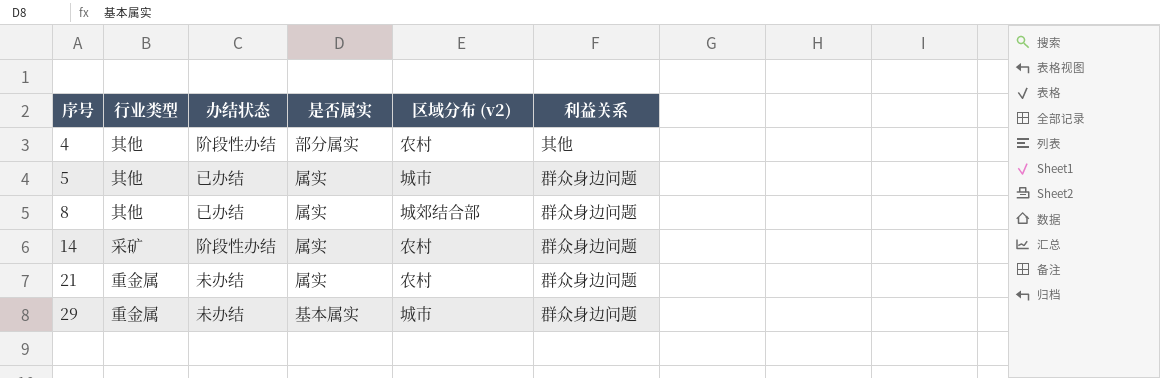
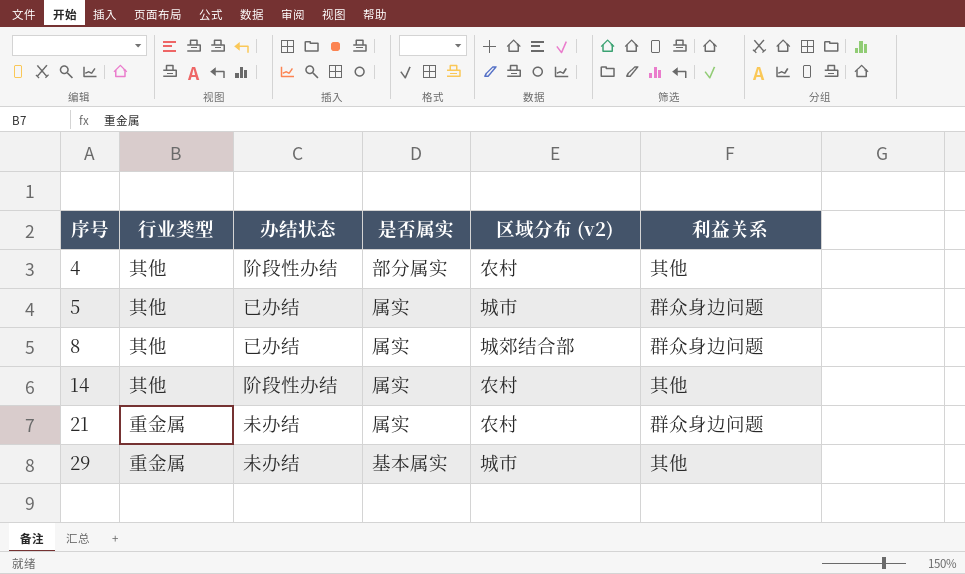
14 | 行业类型: 采矿 -> 其他
14 | 利益关系: 群众身边问题 -> 其他
29 | 利益关系: 群众身边问题 -> 其他

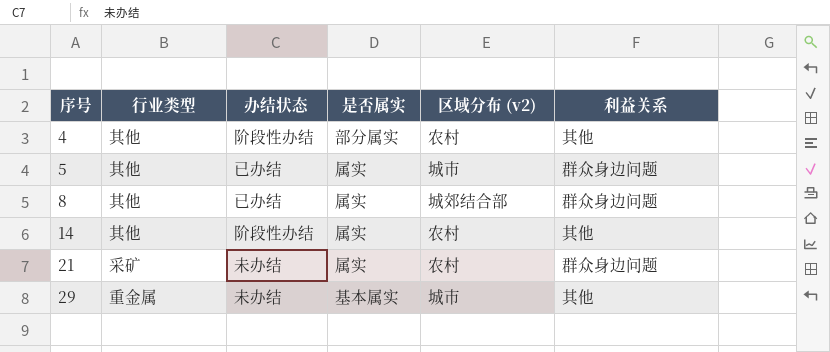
21 | 行业类型: 重金属 -> 采矿

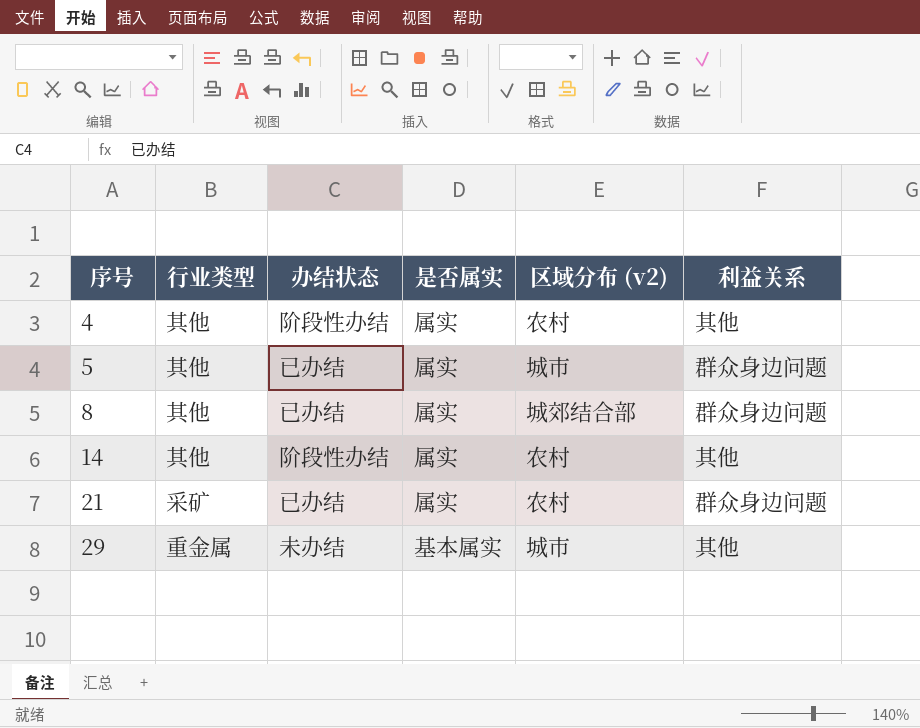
4 | 是否属实: 部分属实 -> 属实
21 | 办结状态: 未办结 -> 已办结

